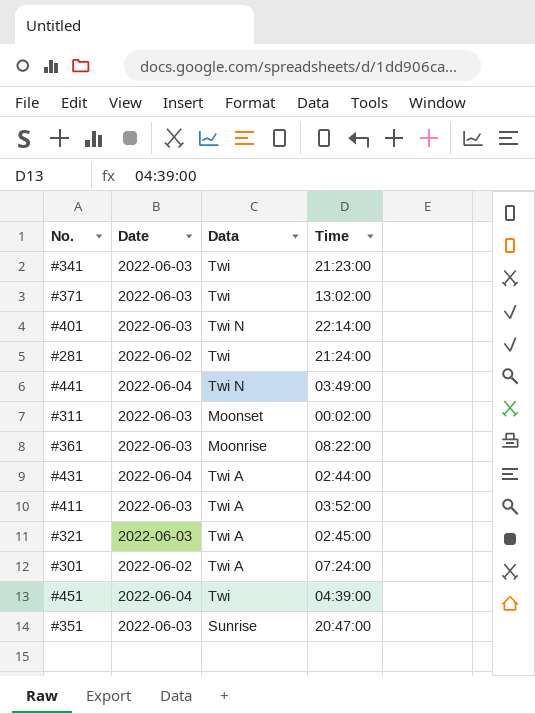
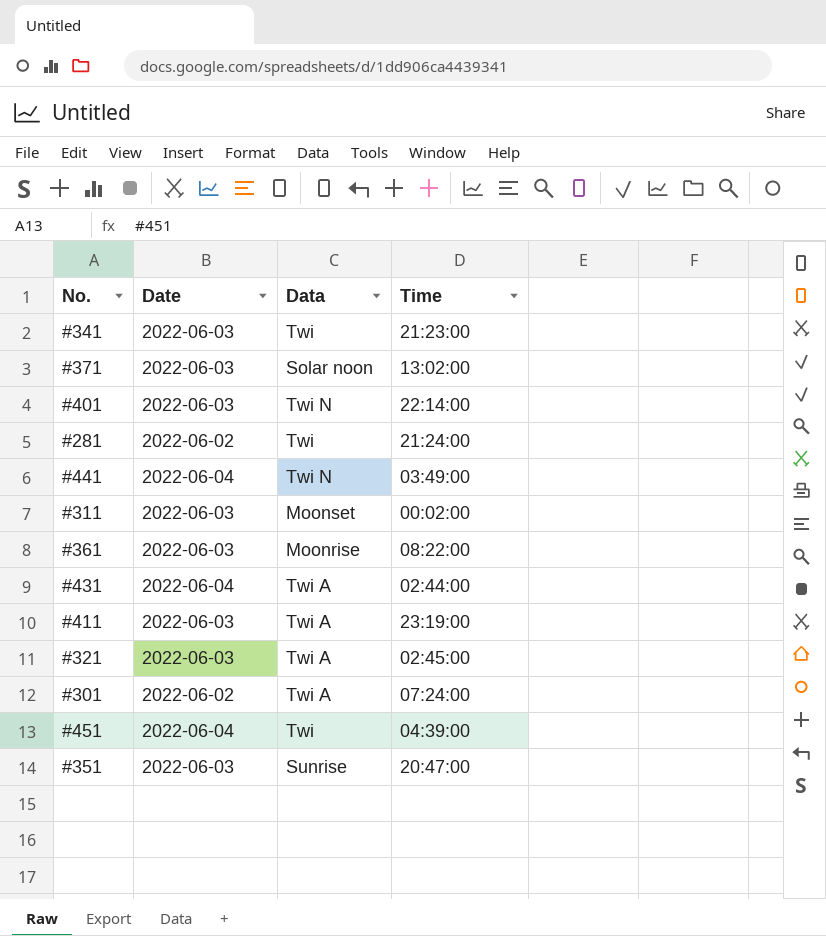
#371 | Data: Twi -> Solar noon
#411 | Time: 03:52:00 -> 23:19:00

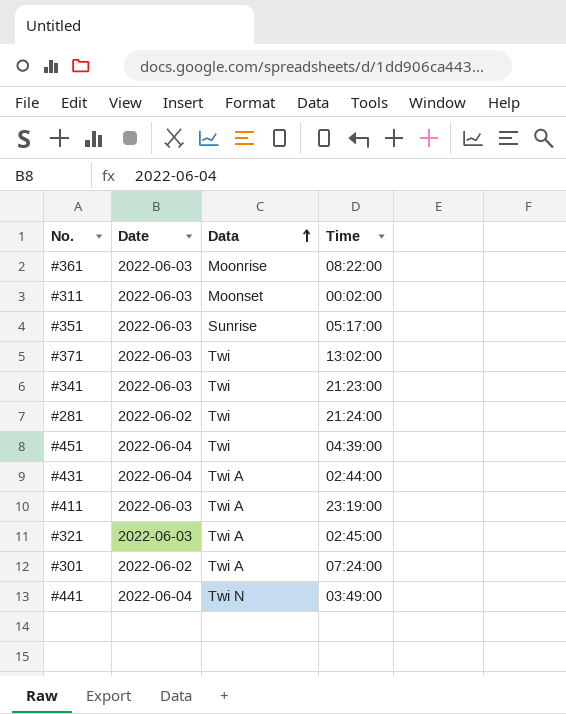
row order: none -> Data ascending
row #401: 2022-06-03 | Twi N | 22:14:00 -> none
#351 | Time: 20:47:00 -> 05:17:00
#371 | Data: Solar noon -> Twi

